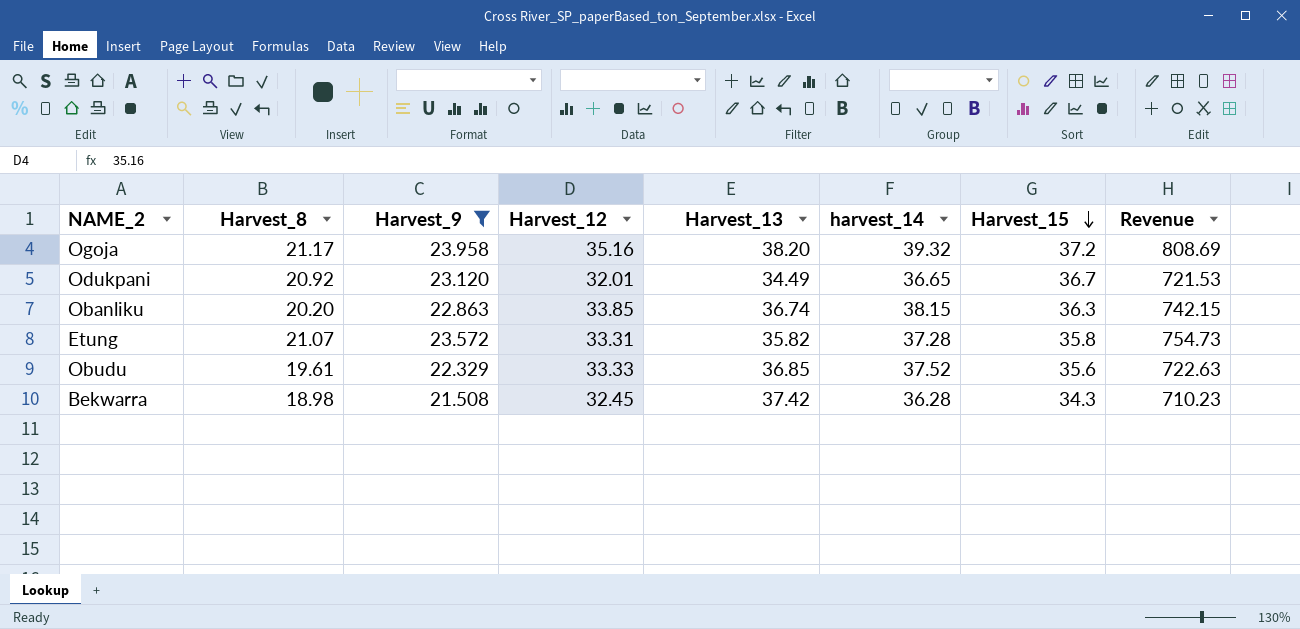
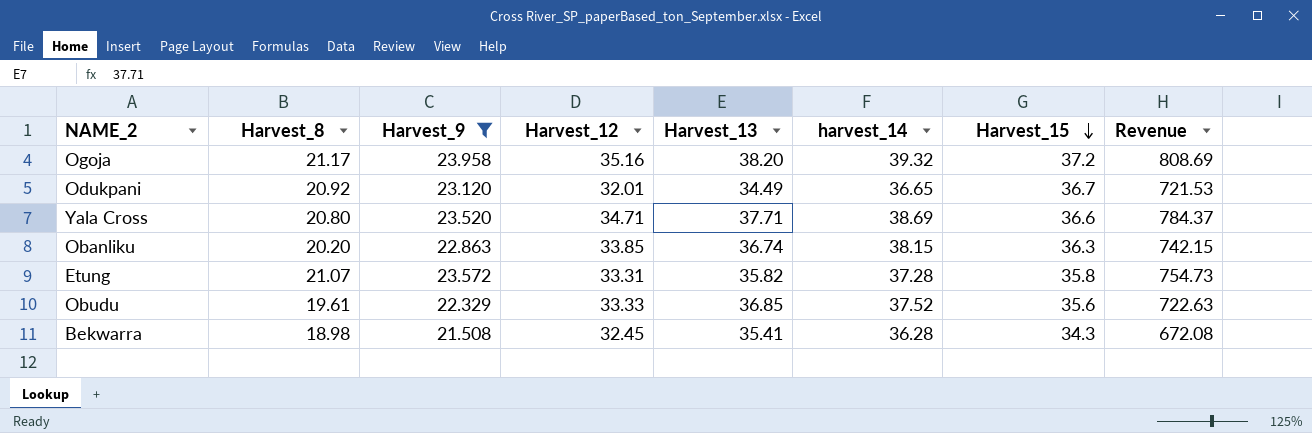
row Yala Cross: none -> 20.80 | 23.520 | 34.71 | 37.71 | 38.69 | 36.6 | 784.37
Bekwarra | Harvest_13: 37.42 -> 35.41
Bekwarra | Revenue: 710.23 -> 672.08

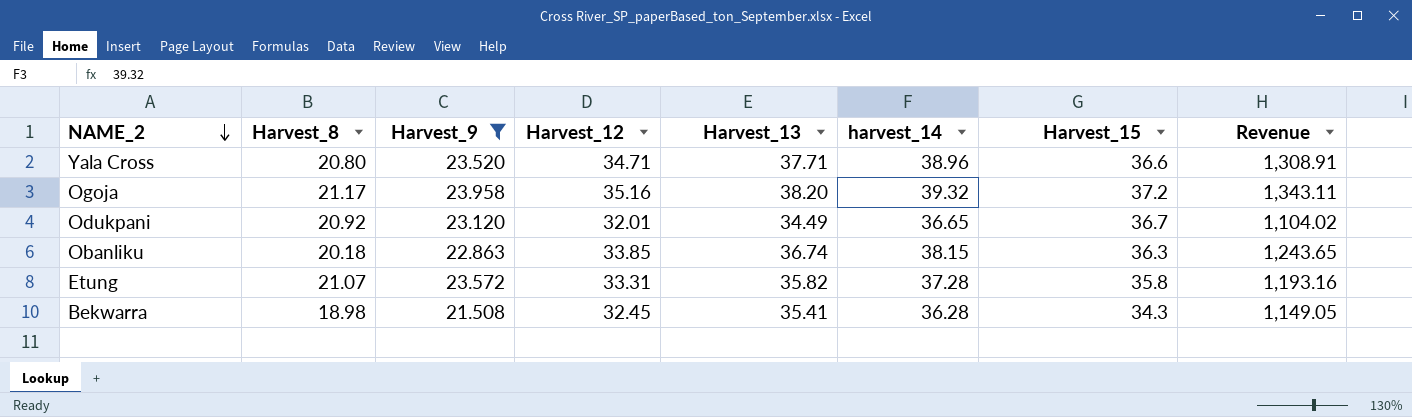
row order: Harvest_15 descending -> NAME_2 descending
column Revenue | formula: [Harvest_8] * [Harvest_13] -> [Harvest_12] * [Harvest_13]
row Obudu: 19.61 | 22.329 | 33.33 | 36.85 | 37.52 | 35.6 | 722.63 -> none
Yala Cross | harvest_14: 38.69 -> 38.96
Obanliku | Harvest_8: 20.20 -> 20.18

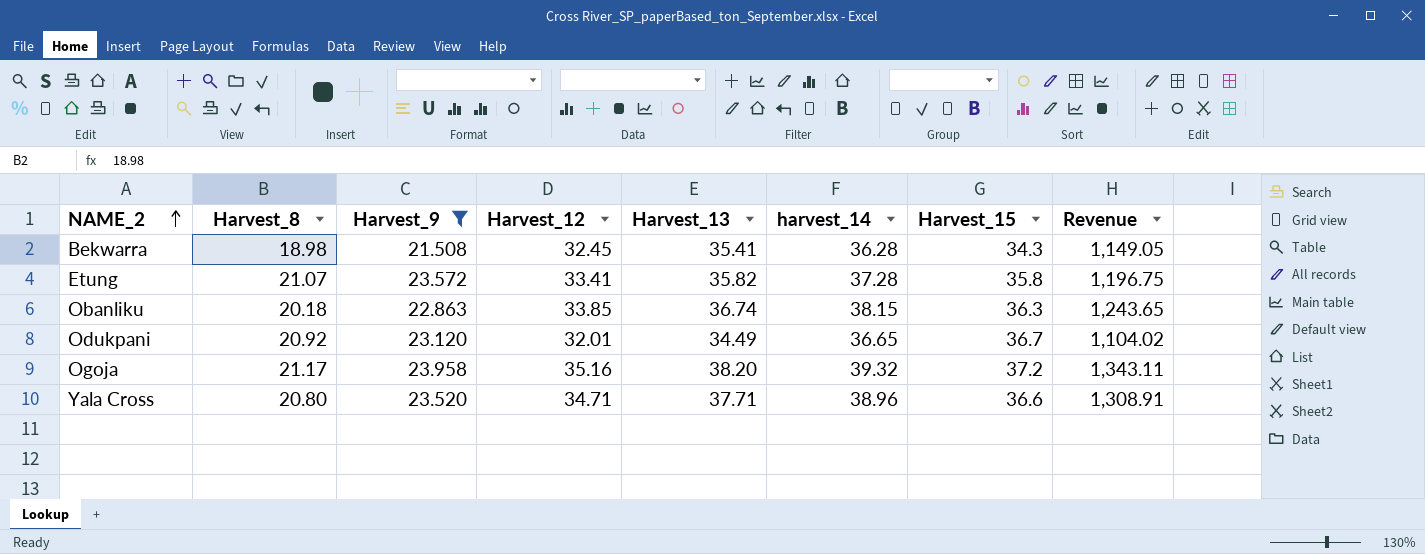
row order: NAME_2 descending -> NAME_2 ascending
Etung | Harvest_12: 33.31 -> 33.41
Etung | Revenue: 1,193.16 -> 1,196.75

